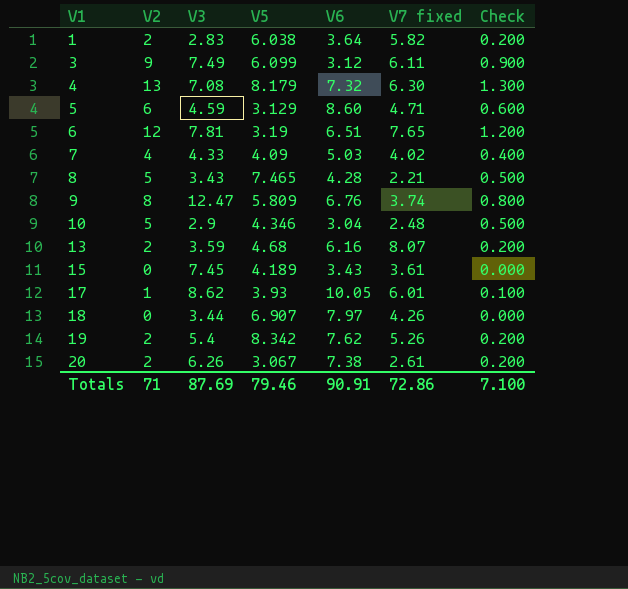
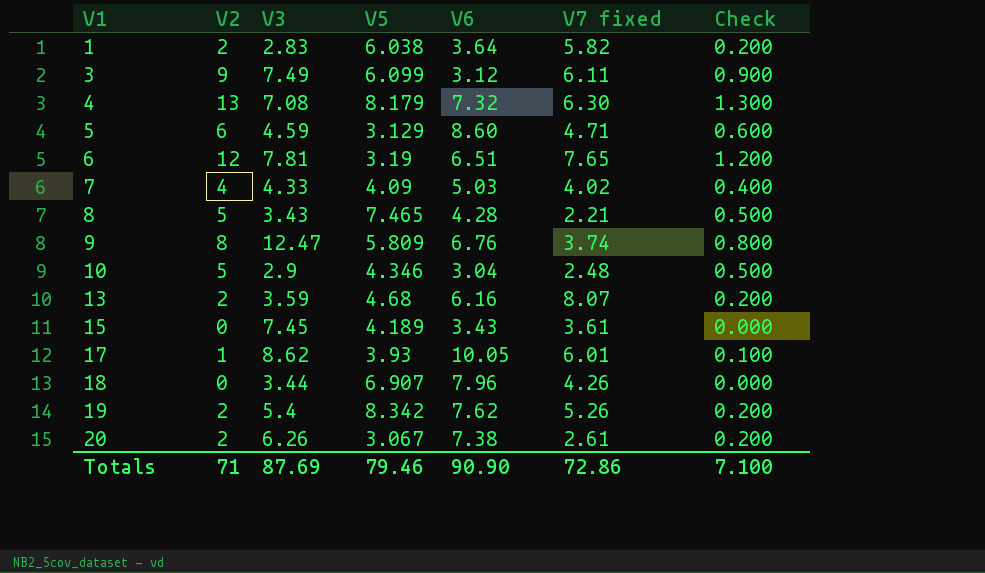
18 | V6: 7.97 -> 7.96
Totals | V6: 90.91 -> 90.90

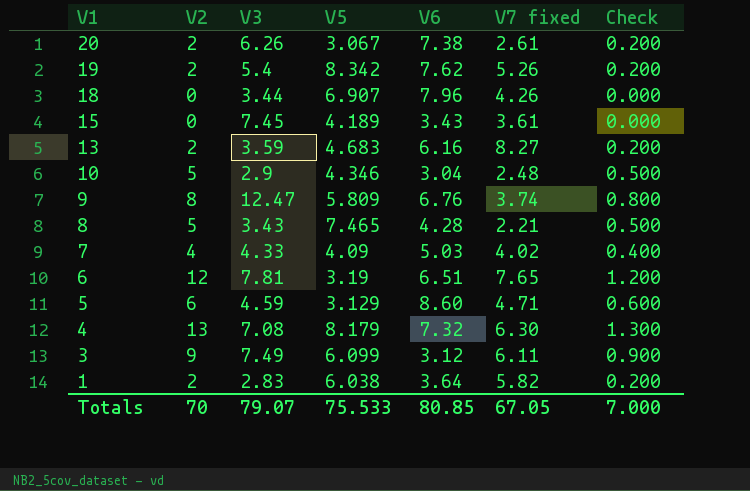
row order: V1 ascending -> V1 descending
row 17: 1 | 8.62 | 3.93 | 10.05 | 6.01 | 0.100 -> none
13 | V5: 4.68 -> 4.683
13 | V7 fixed: 8.07 -> 8.27
Totals | V2: 71 -> 70
Totals | V3: 87.69 -> 79.07
Totals | V5: 79.46 -> 75.533
Totals | V6: 90.90 -> 80.85
Totals | V7 fixed: 72.86 -> 67.05
Totals | Check: 7.100 -> 7.000

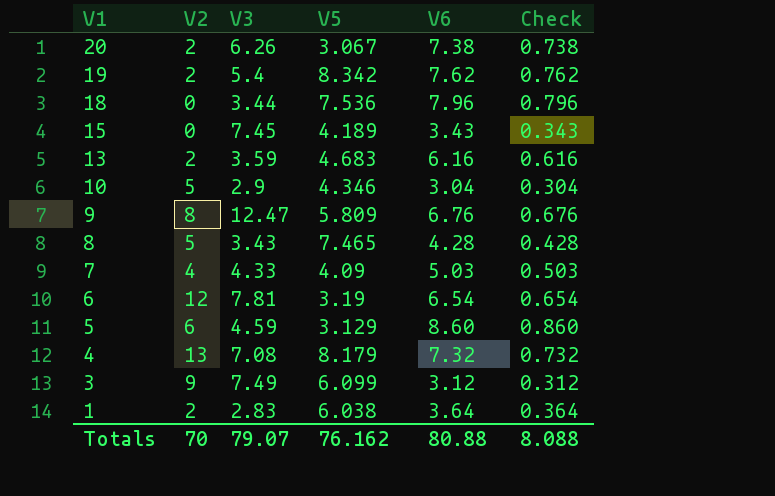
column V7 fixed | position: 6 -> none
column Check | formula: [V2] * 0.1 -> [V6] * 0.1
18 | V5: 6.907 -> 7.536
6 | V6: 6.51 -> 6.54
Totals | V5: 75.533 -> 76.162
Totals | V6: 80.85 -> 80.88
Totals | Check: 7.000 -> 8.088

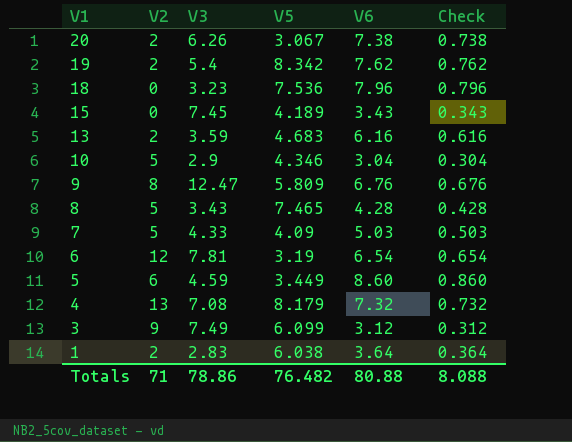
18 | V3: 3.44 -> 3.23
7 | V2: 4 -> 5
5 | V5: 3.129 -> 3.449
Totals | V2: 70 -> 71
Totals | V3: 79.07 -> 78.86
Totals | V5: 76.162 -> 76.482

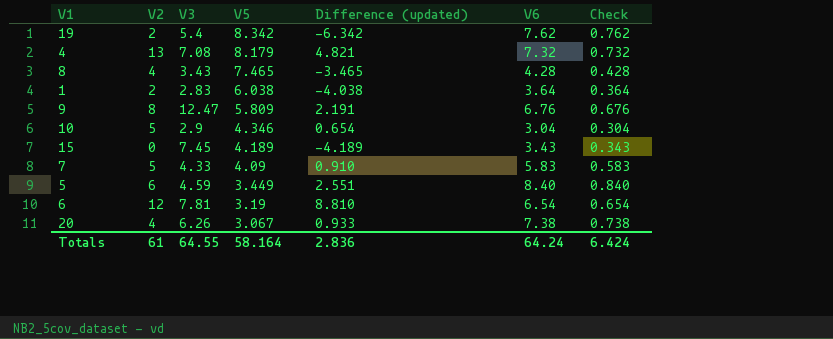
row order: V1 descending -> V5 descending
column Difference (updated) | formula: none -> [V2] - [V5]
row 18: 0 | 3.23 | 7.536 | 7.96 | 0.796 -> none
row 13: 2 | 3.59 | 4.683 | 6.16 | 0.616 -> none
row 3: 9 | 7.49 | 6.099 | 3.12 | 0.312 -> none
8 | V2: 5 -> 4
7 | V6: 5.03 -> 5.83
7 | Check: 0.503 -> 0.583
5 | V6: 8.60 -> 8.40
5 | Check: 0.860 -> 0.840
20 | V2: 2 -> 4
Totals | V2: 71 -> 61
Totals | V3: 78.86 -> 64.55
Totals | V5: 76.482 -> 58.164
Totals | V6: 80.88 -> 64.24
Totals | Check: 8.088 -> 6.424

